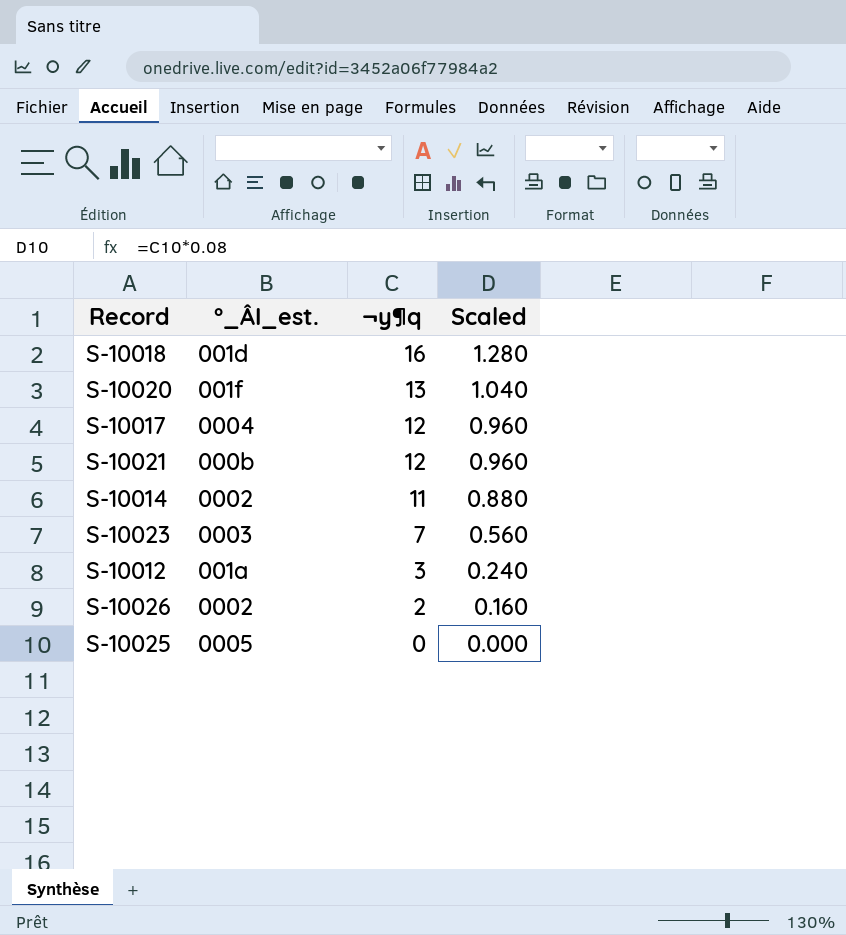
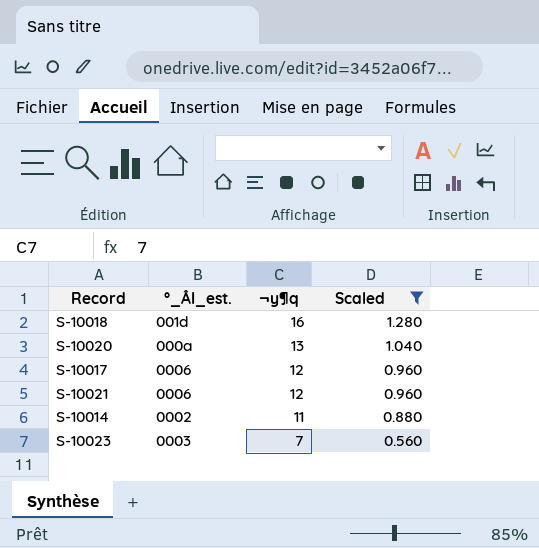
filter: none -> Scaled >= 0.560
S-10020 | °_ÂI_est.: 001f -> 000a
S-10017 | °_ÂI_est.: 0004 -> 0006
S-10021 | °_ÂI_est.: 000b -> 0006

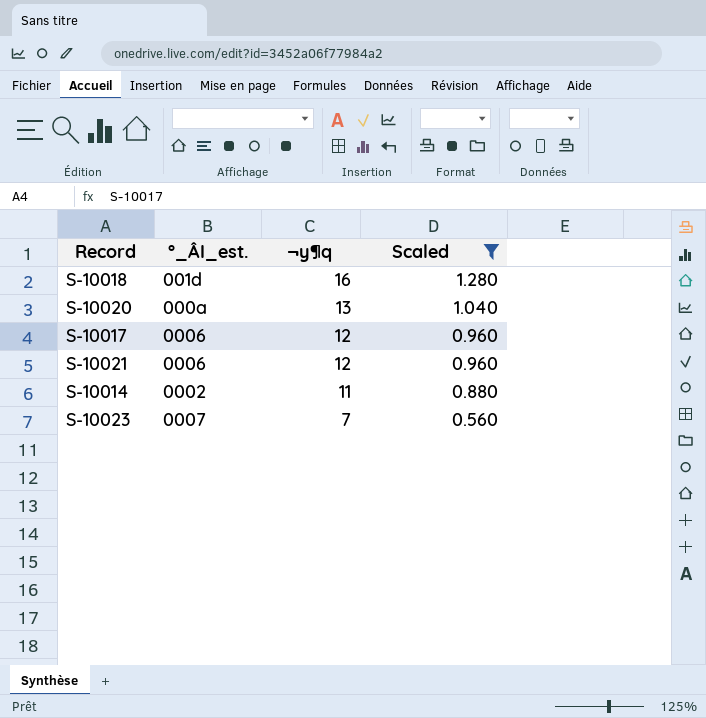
S-10023 | °_ÂI_est.: 0003 -> 0007

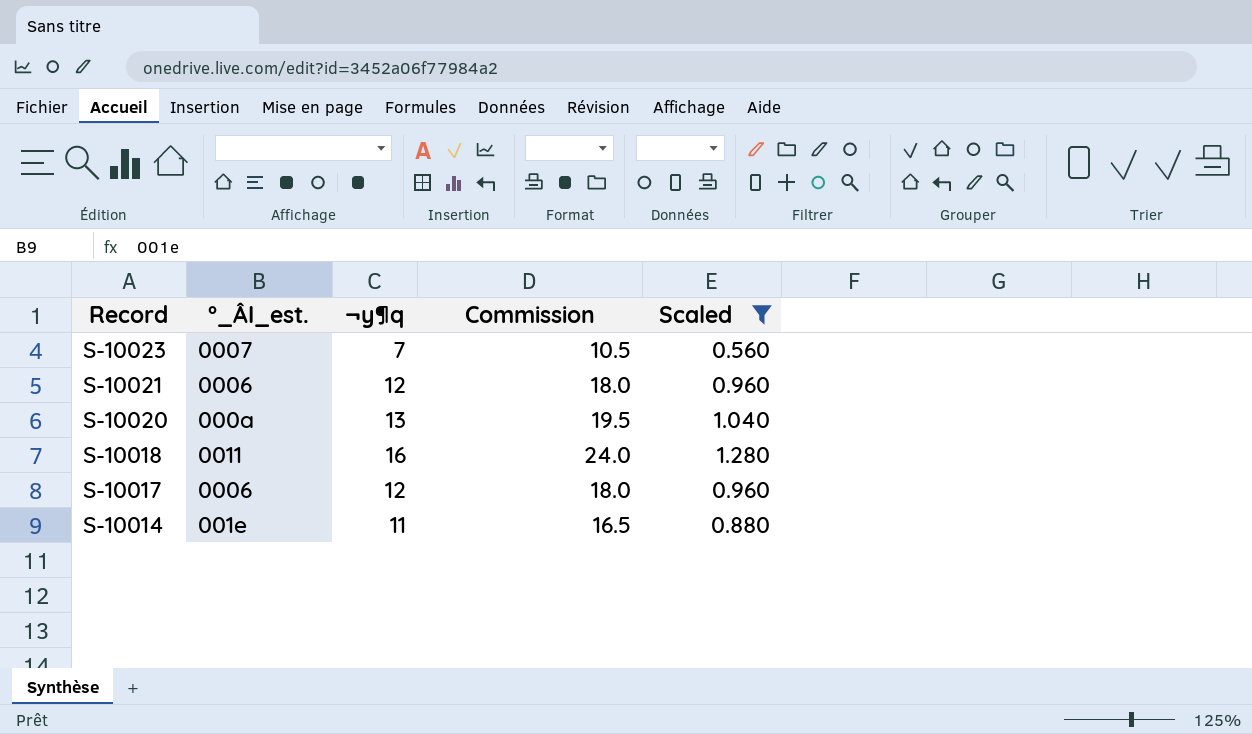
row order: ¬y¶q descending -> Record descending
column Commission | formula: none -> [¬y¶q] * 1.5
S-10018 | °_ÂI_est.: 001d -> 0011
S-10014 | °_ÂI_est.: 0002 -> 001e

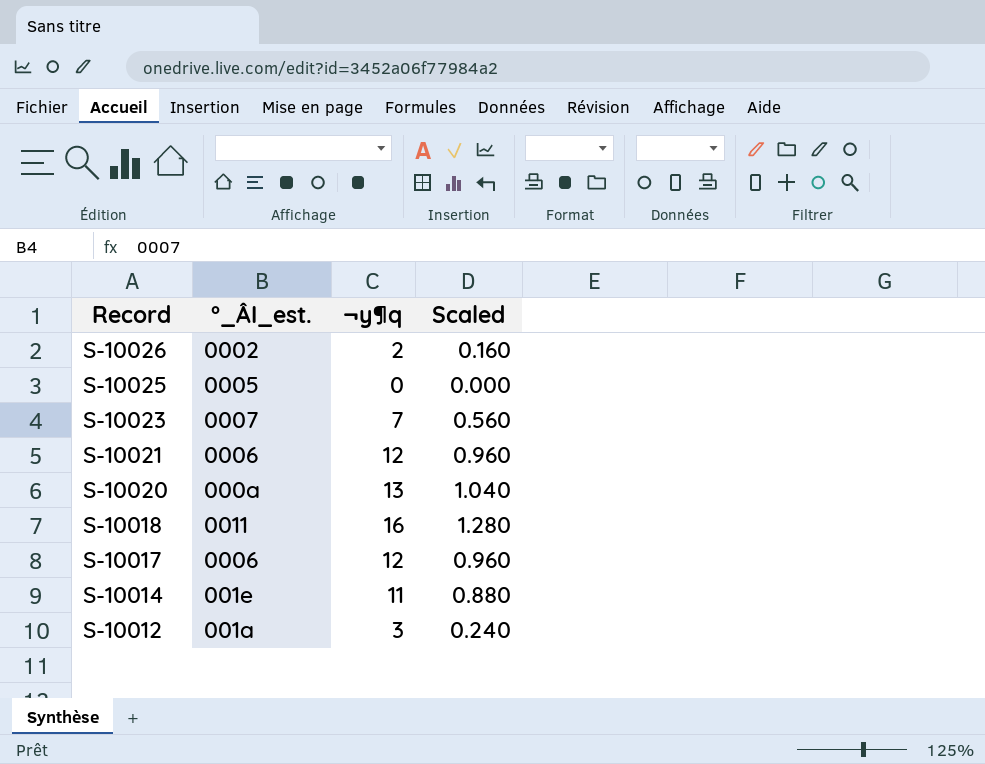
filter: Scaled >= 0.560 -> none
column Commission | formula: [¬y¶q] * 1.5 -> none

